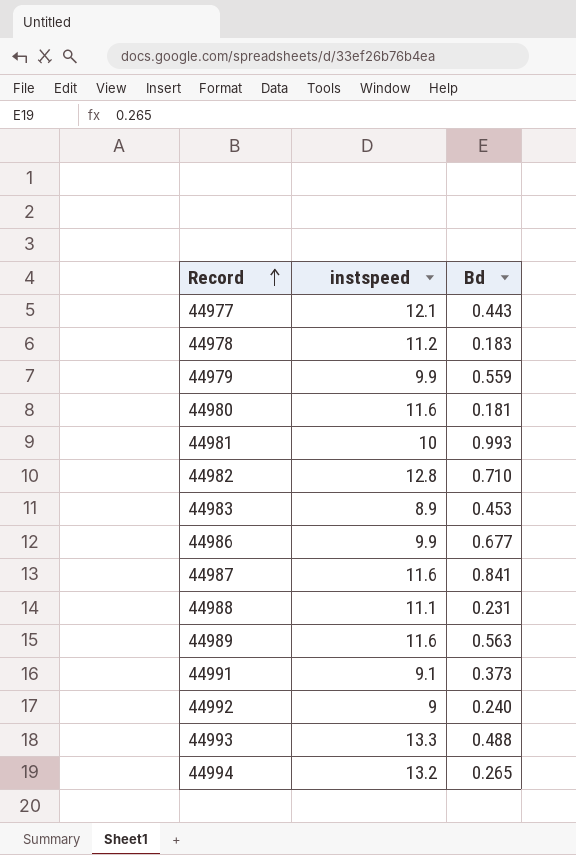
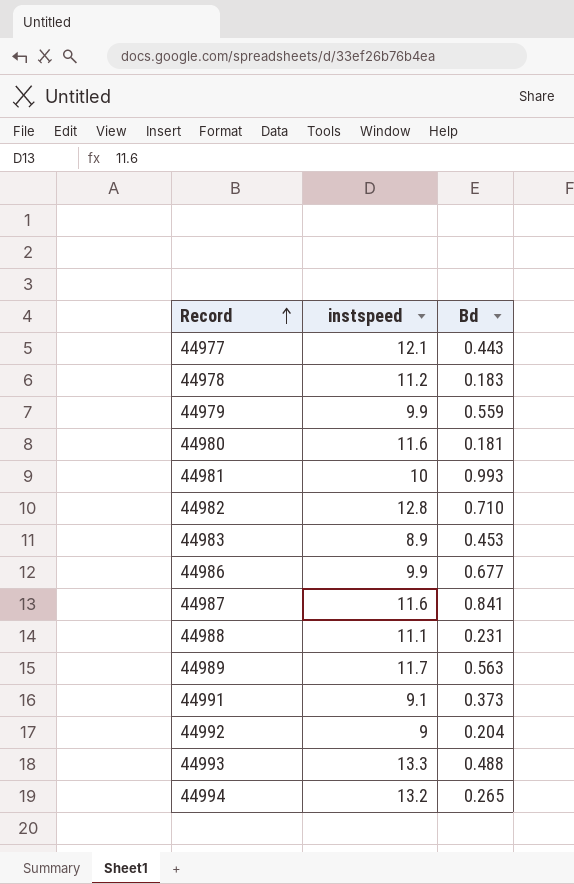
44989 | instspeed: 11.6 -> 11.7
44992 | Bd: 0.240 -> 0.204

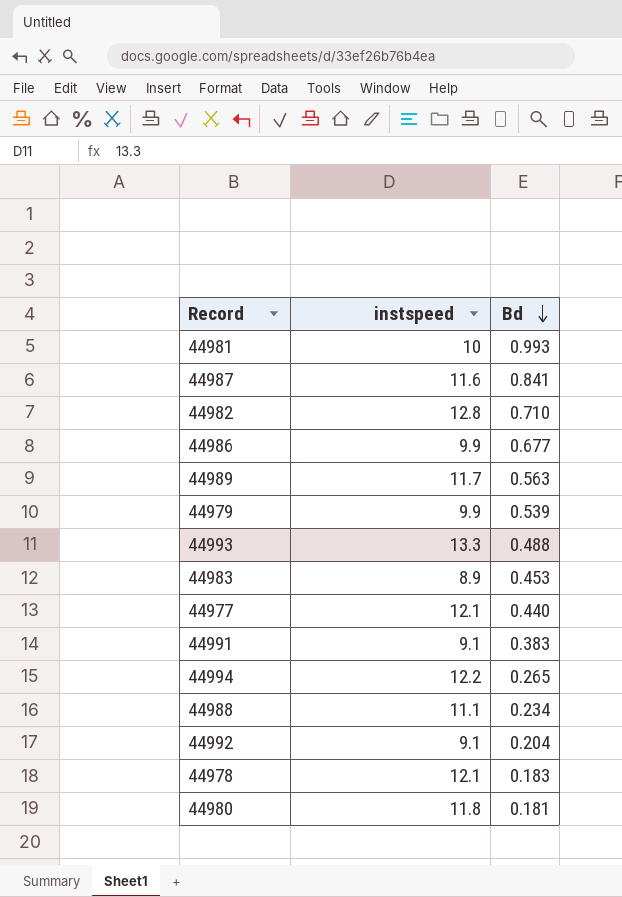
row order: Record ascending -> Bd descending
44979 | Bd: 0.559 -> 0.539
44977 | Bd: 0.443 -> 0.440
44991 | Bd: 0.373 -> 0.383
44994 | instspeed: 13.2 -> 12.2
44988 | Bd: 0.231 -> 0.234
44992 | instspeed: 9 -> 9.1
44978 | instspeed: 11.2 -> 12.1
44980 | instspeed: 11.6 -> 11.8

